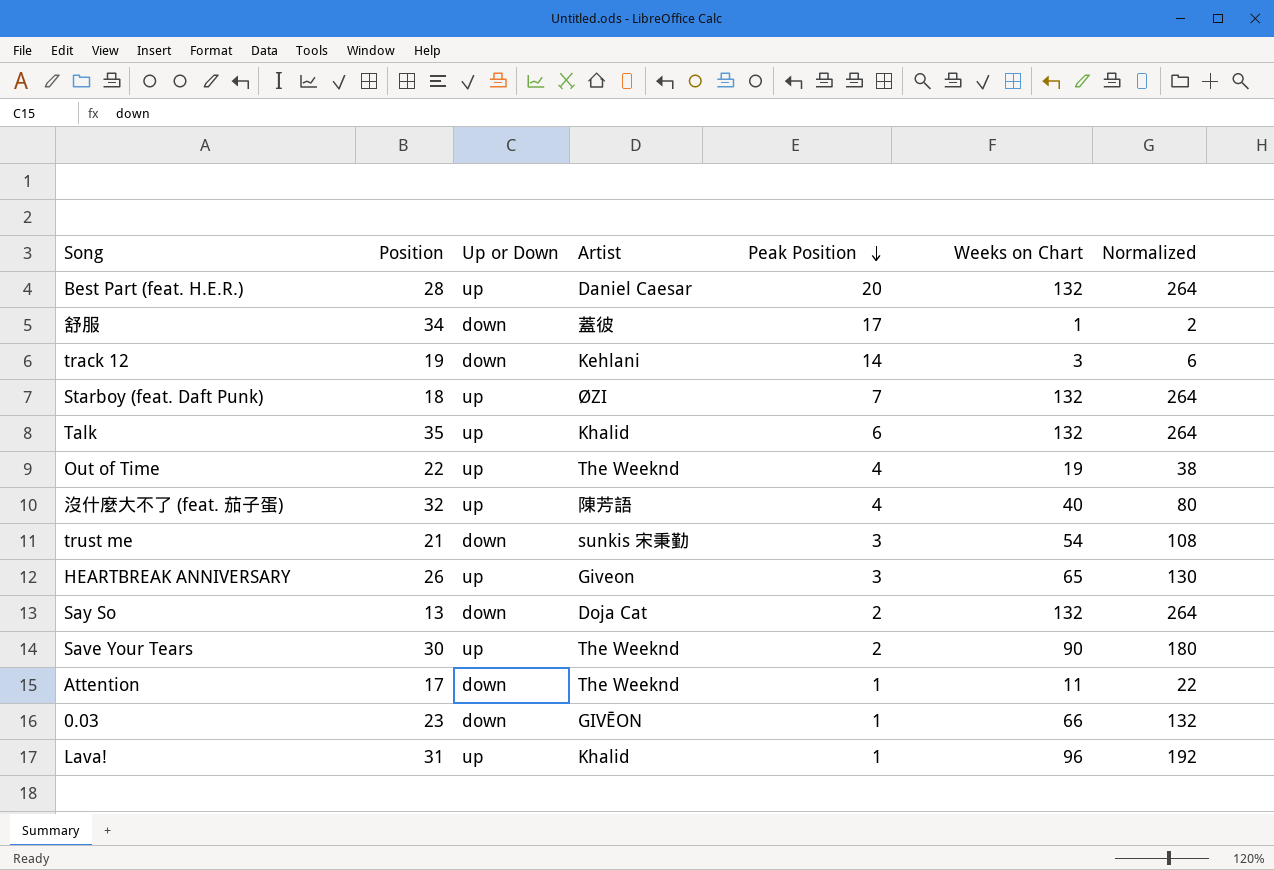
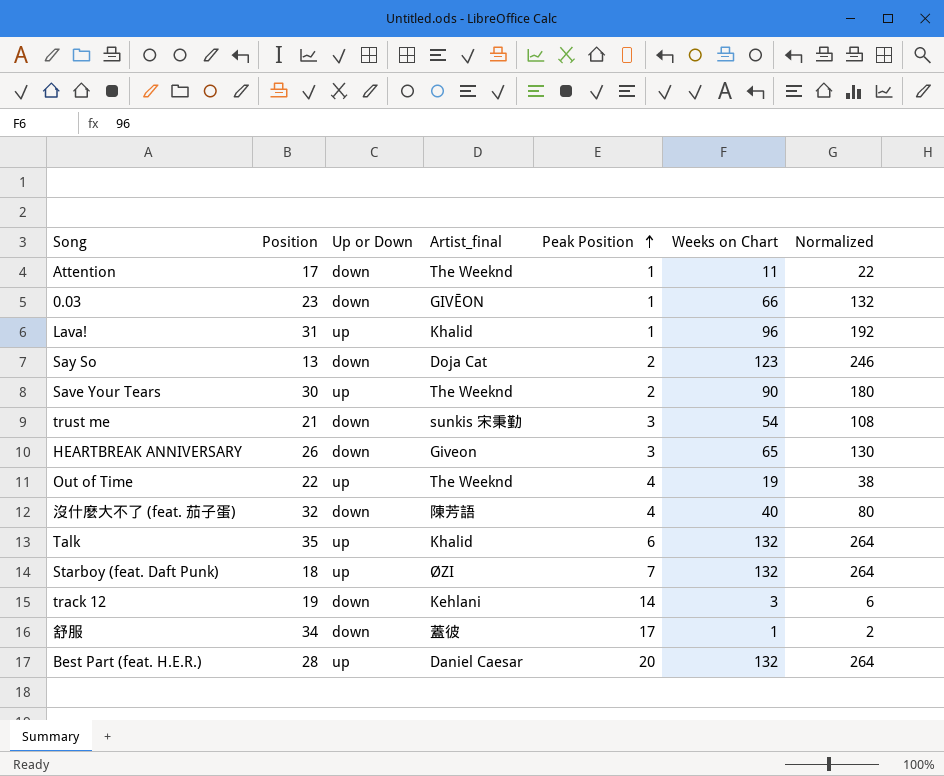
row order: Peak Position descending -> Peak Position ascending
column name: Artist -> Artist_final
Say So | Weeks on Chart: 132 -> 123
Say So | Normalized: 264 -> 246
HEARTBREAK ANNIVERSARY | Up or Down: up -> down
沒什麼大不了 (feat. 茄子蛋) | Up or Down: up -> down

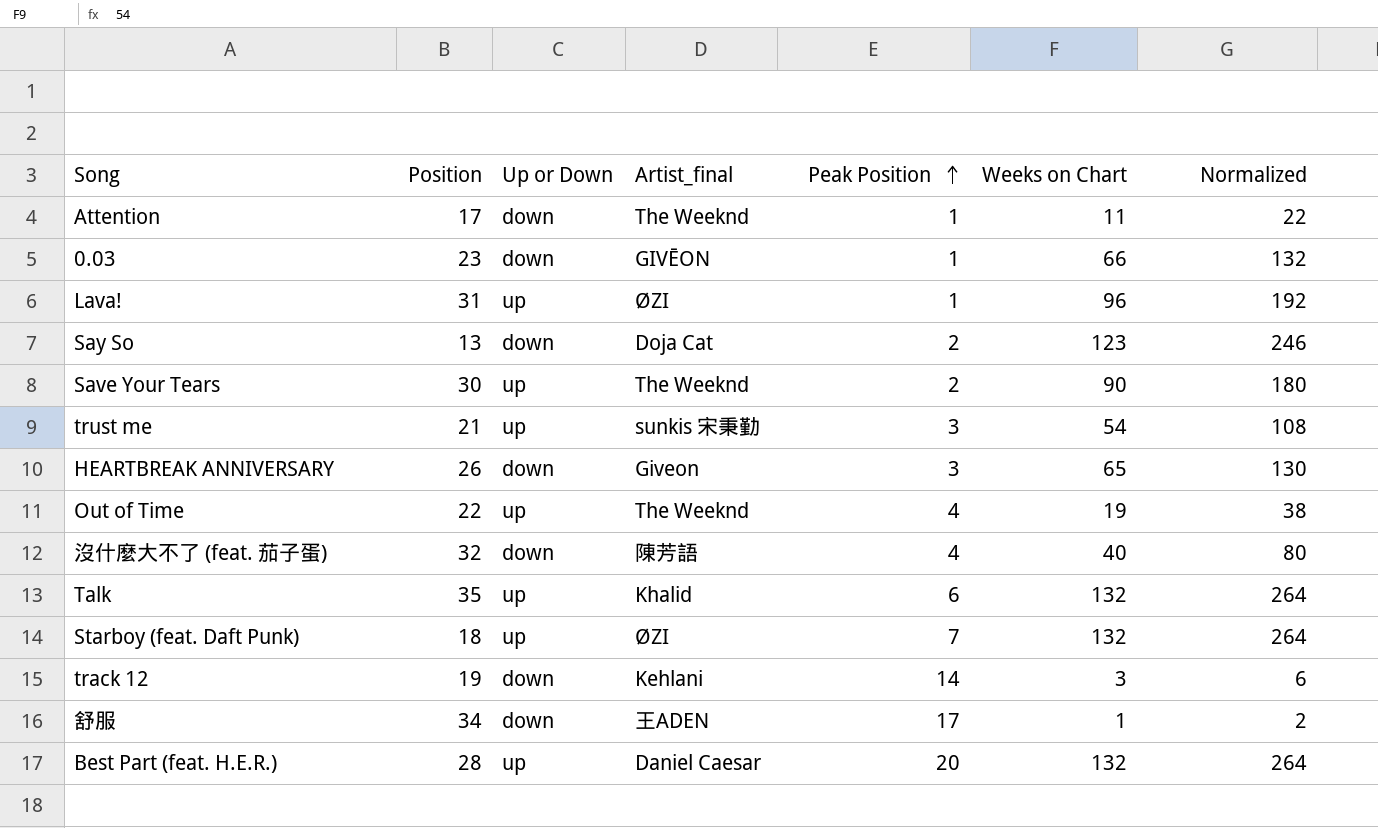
Lava! | Artist_final: Khalid -> ØZI
trust me | Up or Down: down -> up
舒服 | Artist_final: 蓋彼 -> 王ADEN

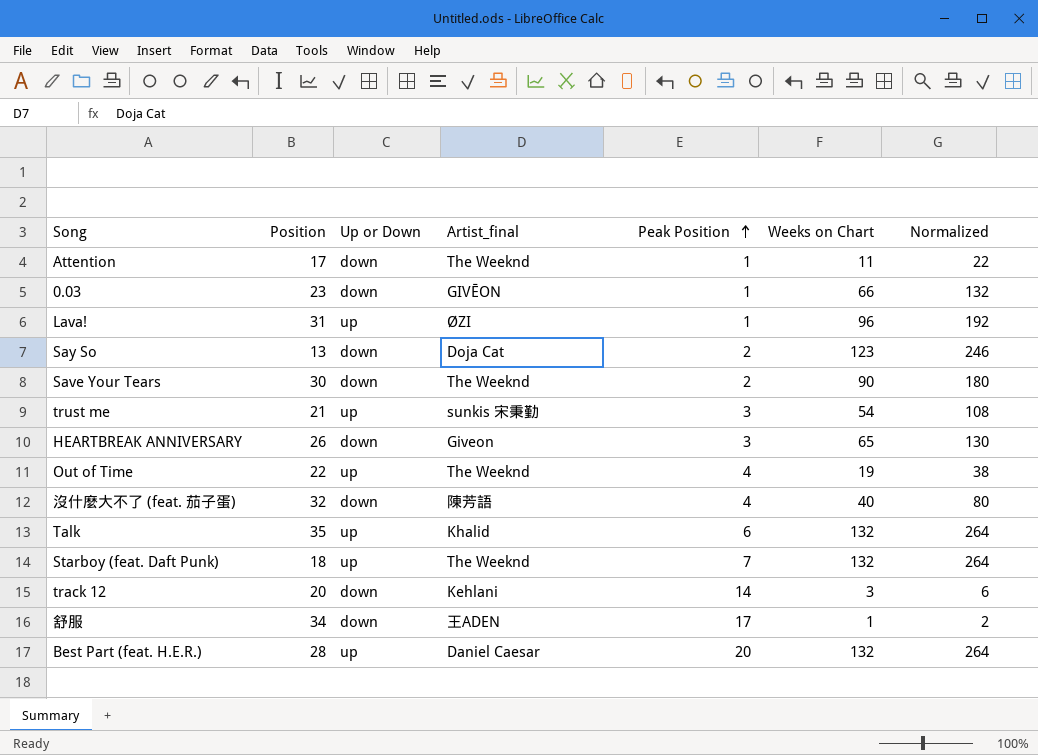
Save Your Tears | Up or Down: up -> down
Starboy (feat. Daft Punk) | Artist_final: ØZI -> The Weeknd
track 12 | Position: 19 -> 20

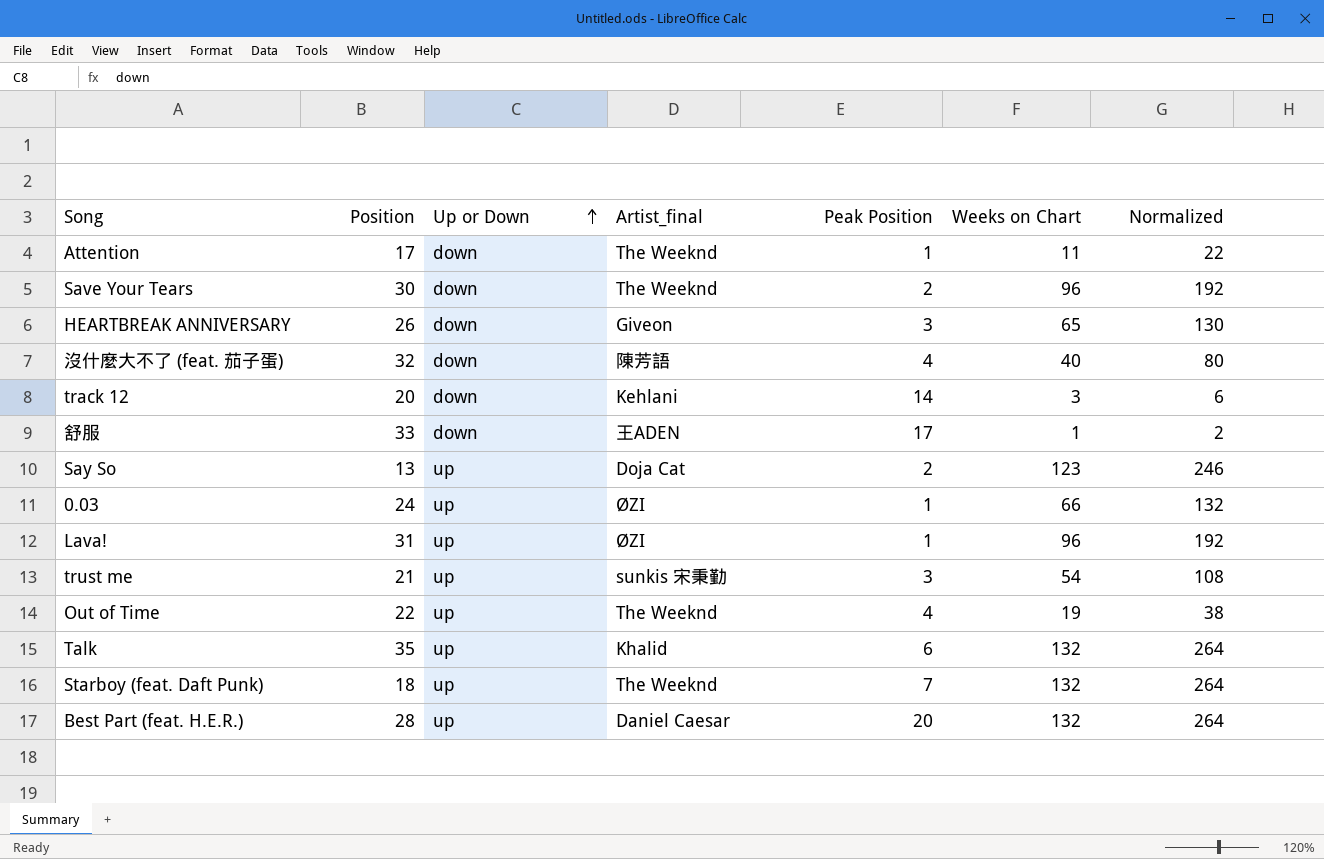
row order: Peak Position ascending -> Up or Down ascending
Save Your Tears | Weeks on Chart: 90 -> 96
Save Your Tears | Normalized: 180 -> 192
舒服 | Position: 34 -> 33
Say So | Up or Down: down -> up
0.03 | Position: 23 -> 24
0.03 | Up or Down: down -> up
0.03 | Artist_final: GIVĒON -> ØZI

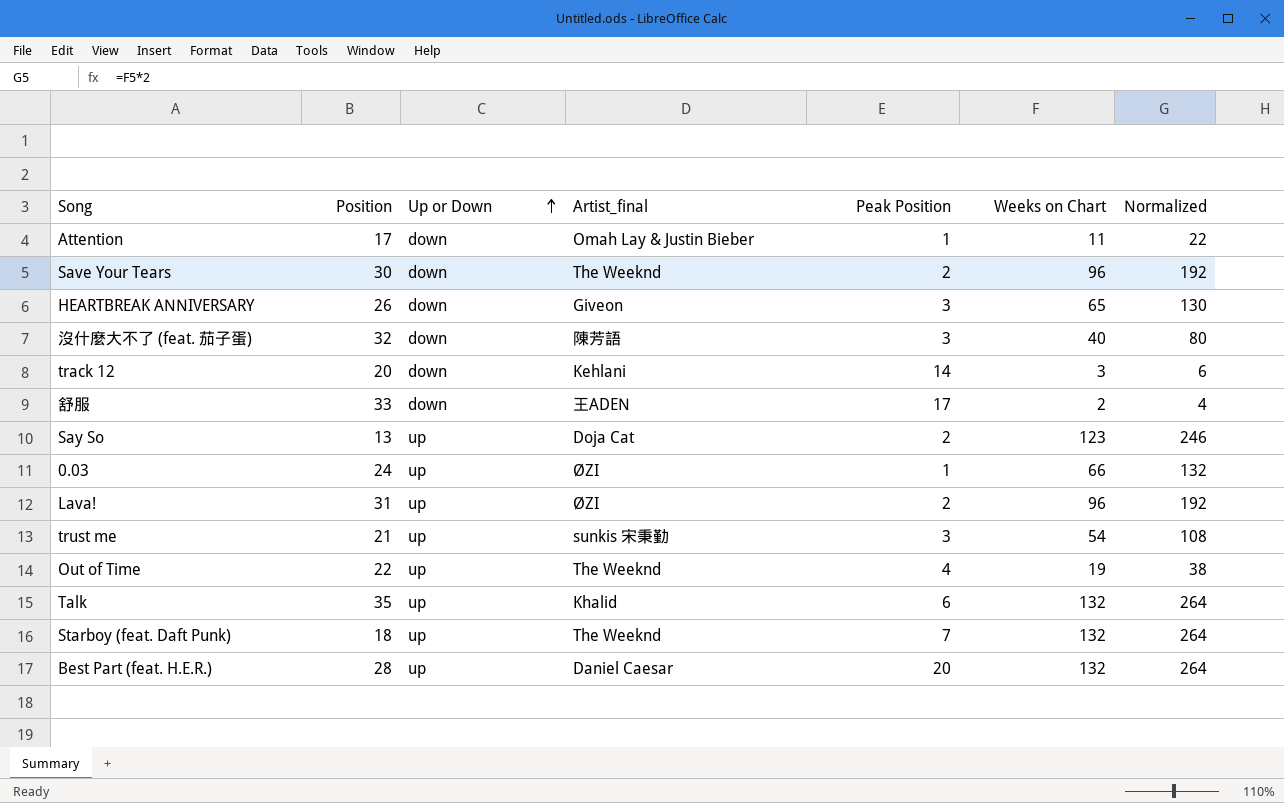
Attention | Artist_final: The Weeknd -> Omah Lay & Justin Bieber
沒什麼大不了 (feat. 茄子蛋) | Peak Position: 4 -> 3
舒服 | Weeks on Chart: 1 -> 2
舒服 | Normalized: 2 -> 4
Lava! | Peak Position: 1 -> 2

